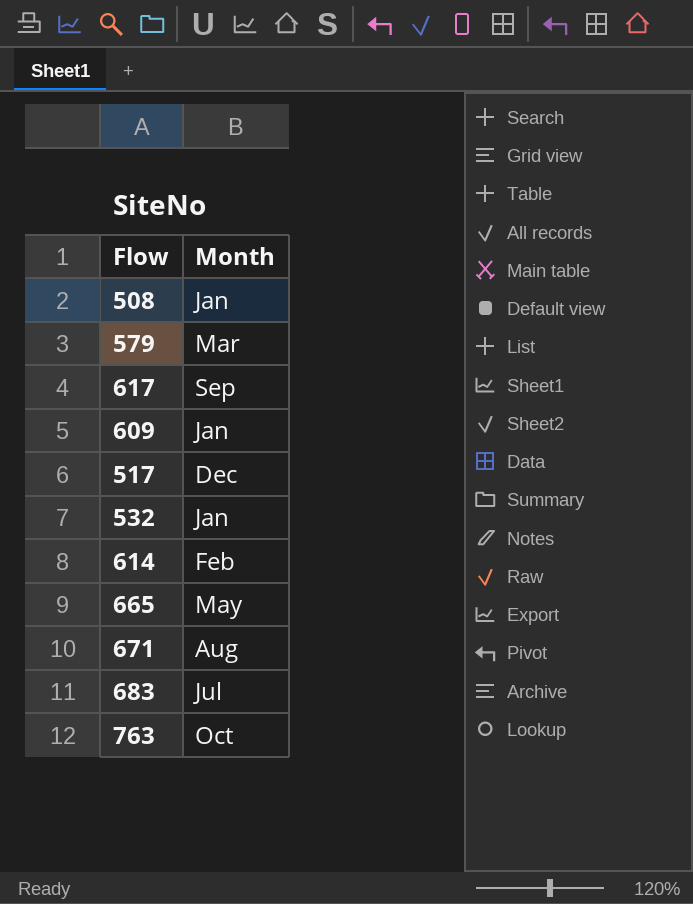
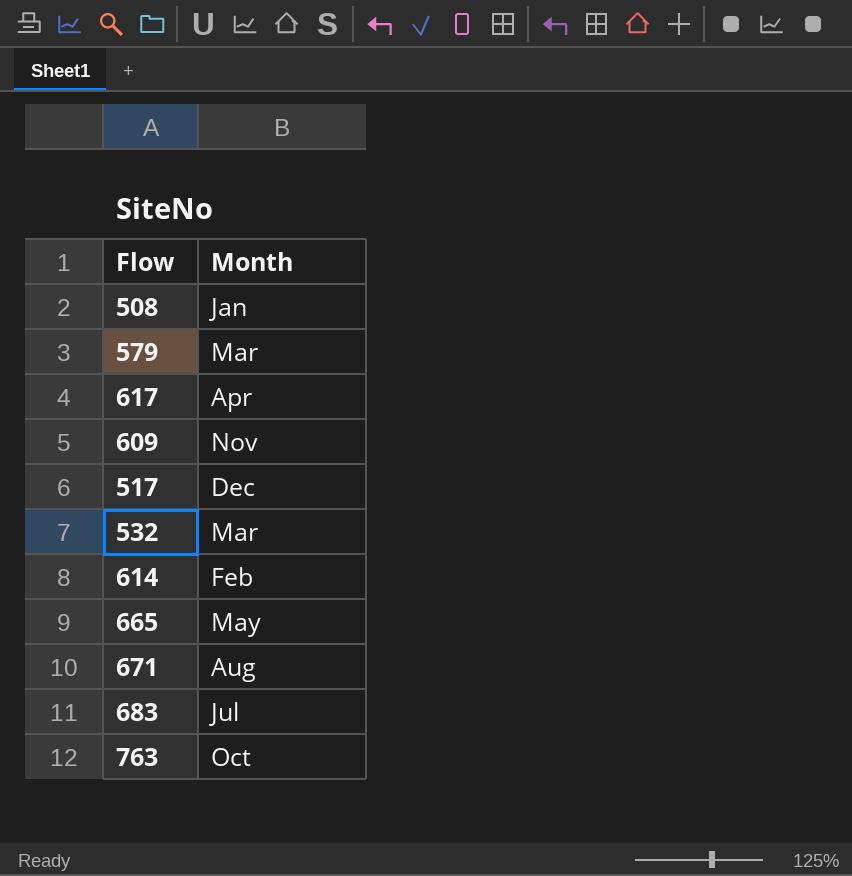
617 | Month: Sep -> Apr
609 | Month: Jan -> Nov
532 | Month: Jan -> Mar

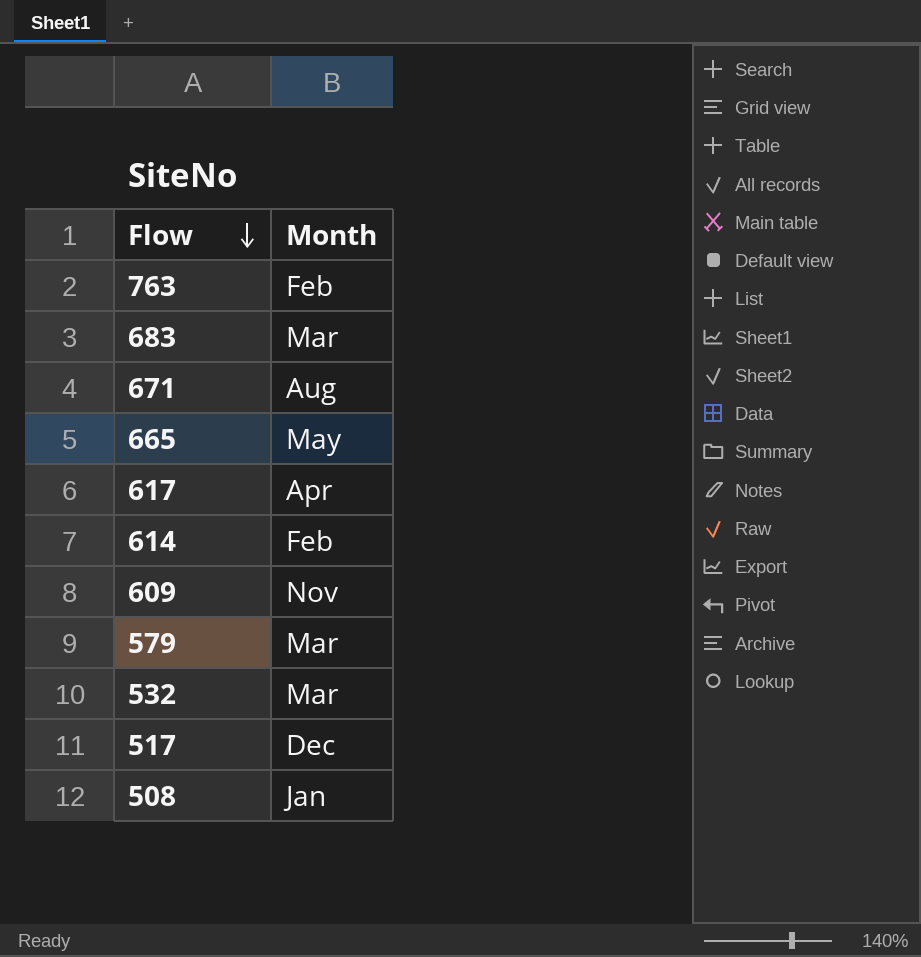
row order: none -> Flow descending
763 | Month: Oct -> Feb
683 | Month: Jul -> Mar

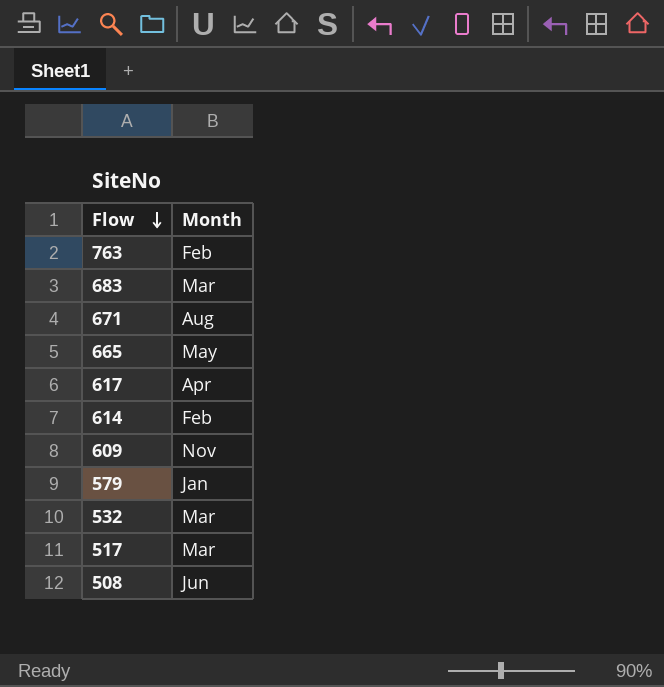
579 | Month: Mar -> Jan
517 | Month: Dec -> Mar
508 | Month: Jan -> Jun

